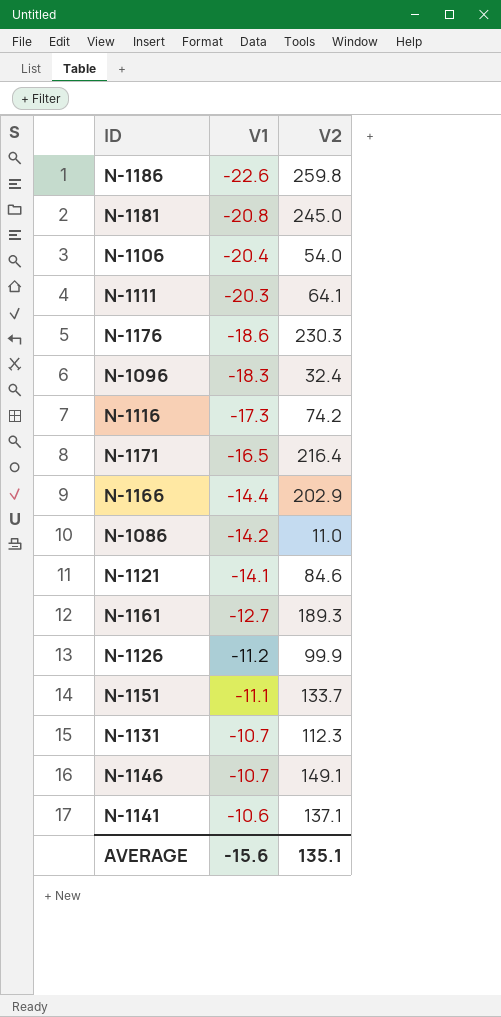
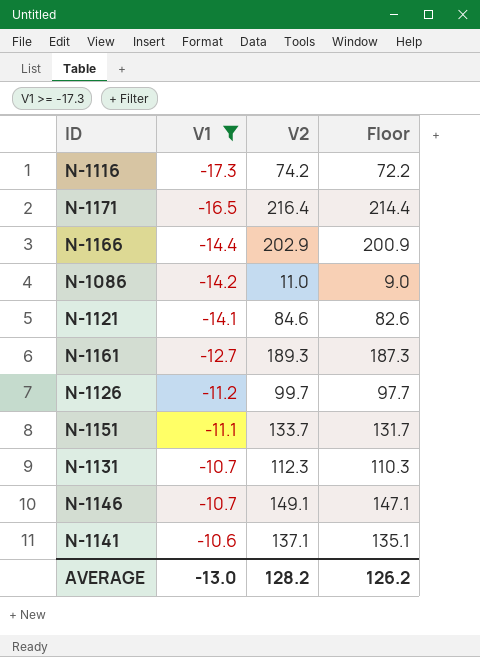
filter: none -> V1 >= -17.3
column Floor | formula: none -> [V2] - 2
N-1126 | V2: 99.9 -> 99.7
AVERAGE | V1: -15.6 -> -13.0
AVERAGE | V2: 135.1 -> 128.2

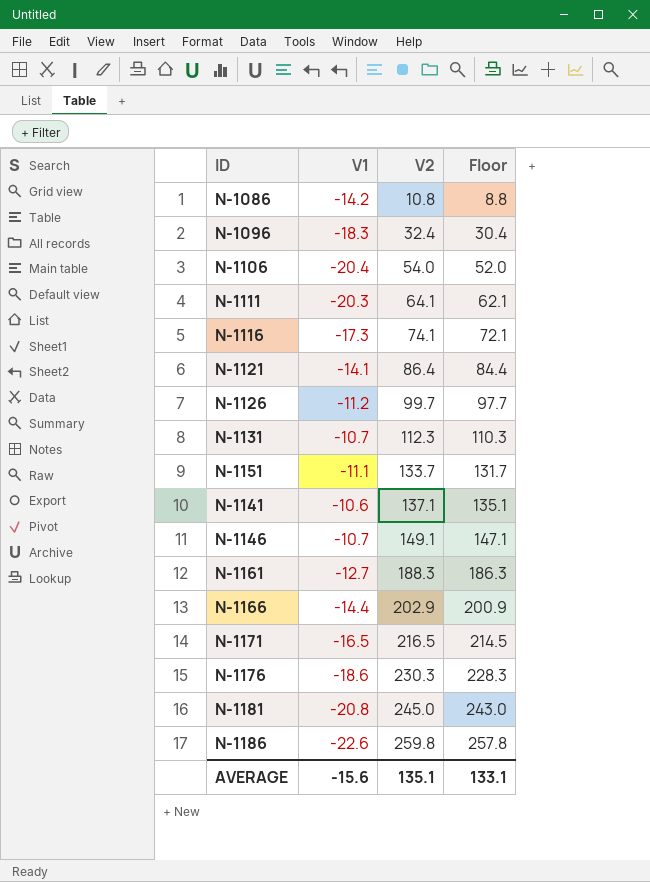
filter: V1 >= -17.3 -> none
row order: V1 ascending -> V2 ascending
N-1086 | V2: 11.0 -> 10.8
N-1086 | Floor: 9.0 -> 8.8
N-1116 | V2: 74.2 -> 74.1
N-1116 | Floor: 72.2 -> 72.1
N-1121 | V2: 84.6 -> 86.4
N-1121 | Floor: 82.6 -> 84.4
N-1161 | V2: 189.3 -> 188.3
N-1161 | Floor: 187.3 -> 186.3
N-1171 | V2: 216.4 -> 216.5
N-1171 | Floor: 214.4 -> 214.5
AVERAGE | V1: -13.0 -> -15.6
AVERAGE | V2: 128.2 -> 135.1
AVERAGE | Floor: 126.2 -> 133.1

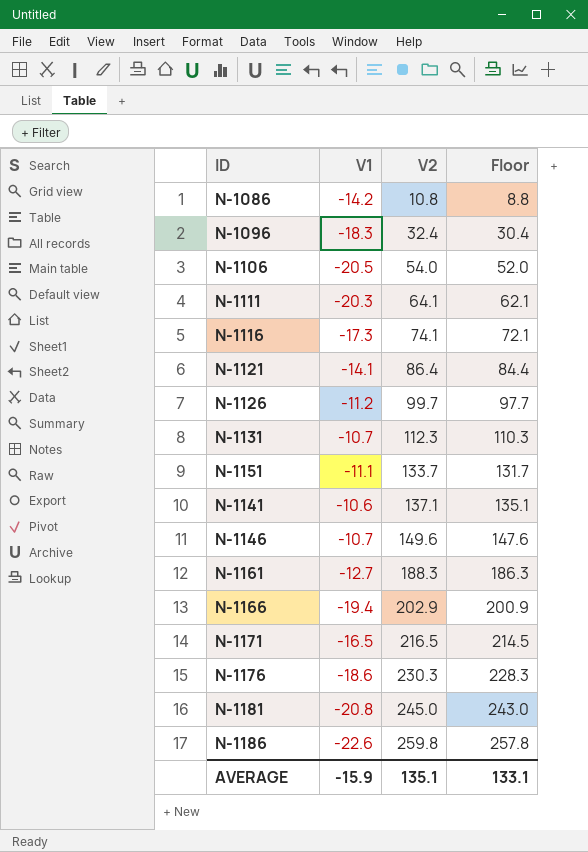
N-1106 | V1: -20.4 -> -20.5
N-1146 | V2: 149.1 -> 149.6
N-1146 | Floor: 147.1 -> 147.6
N-1166 | V1: -14.4 -> -19.4
AVERAGE | V1: -15.6 -> -15.9

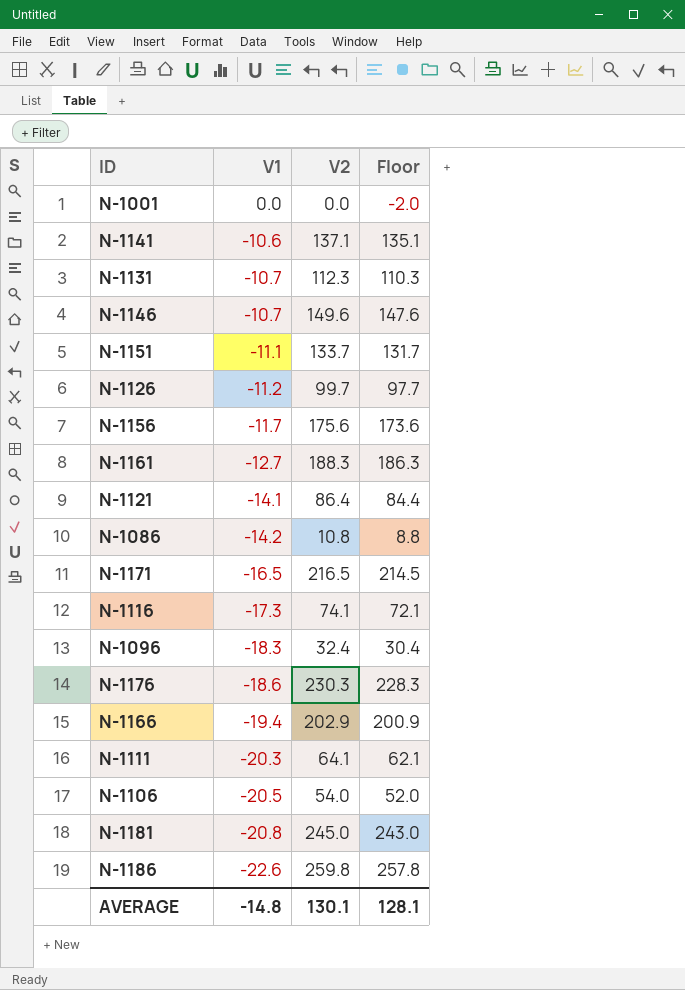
row order: V2 ascending -> V1 descending
row N-1001: none -> 0.0 | 0.0 | -2.0
row N-1156: none -> -11.7 | 175.6 | 173.6
AVERAGE | V1: -15.9 -> -14.8
AVERAGE | V2: 135.1 -> 130.1
AVERAGE | Floor: 133.1 -> 128.1

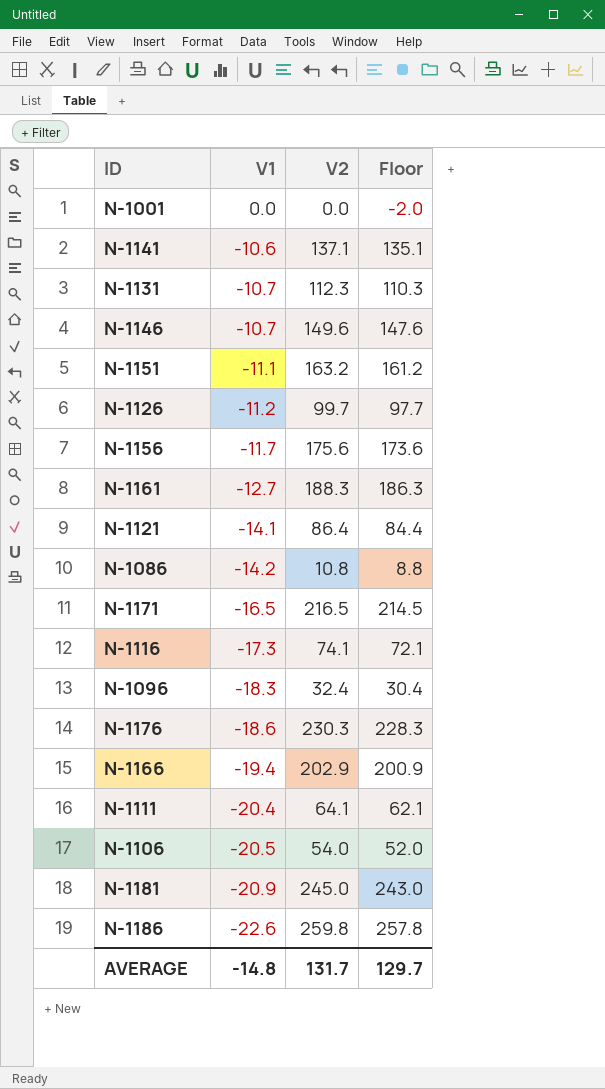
N-1151 | V2: 133.7 -> 163.2
N-1151 | Floor: 131.7 -> 161.2
N-1111 | V1: -20.3 -> -20.4
N-1181 | V1: -20.8 -> -20.9
AVERAGE | V2: 130.1 -> 131.7
AVERAGE | Floor: 128.1 -> 129.7

